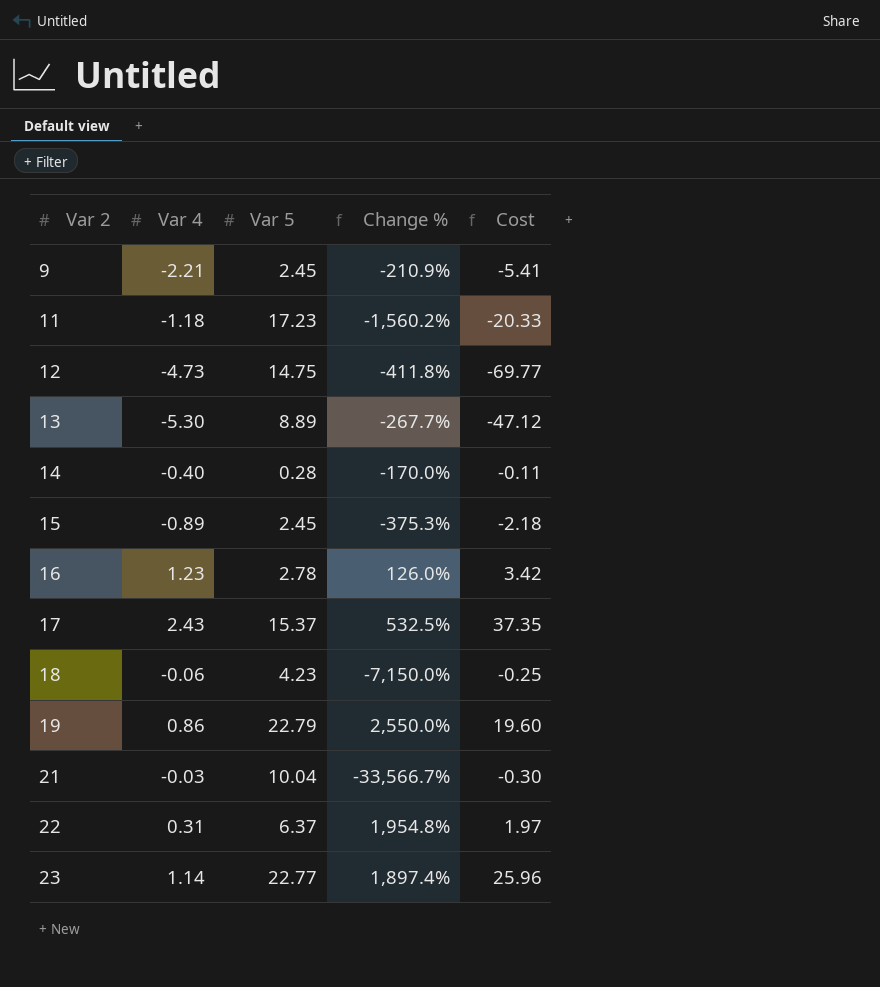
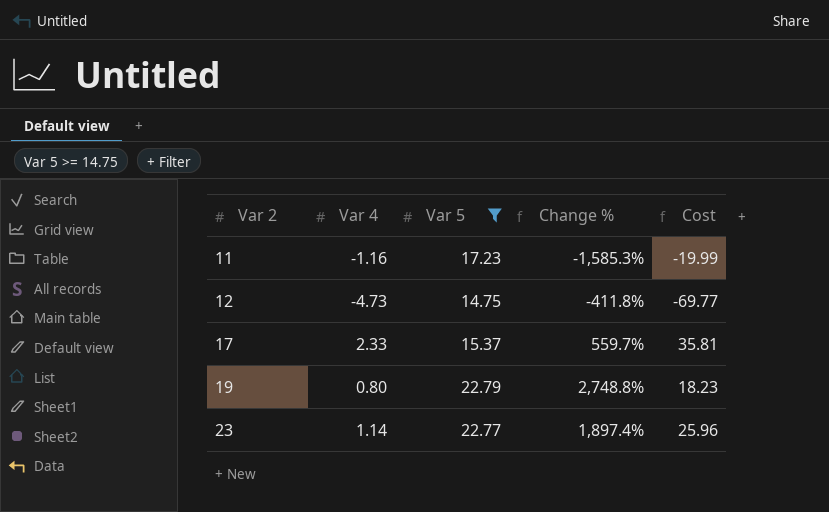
filter: none -> Var 5 >= 14.75
11 | Var 4: -1.18 -> -1.16
11 | Change %: -1,560.2% -> -1,585.3%
11 | Cost: -20.33 -> -19.99
17 | Var 4: 2.43 -> 2.33
17 | Change %: 532.5% -> 559.7%
17 | Cost: 37.35 -> 35.81
19 | Var 4: 0.86 -> 0.80
19 | Change %: 2,550.0% -> 2,748.8%
19 | Cost: 19.60 -> 18.23

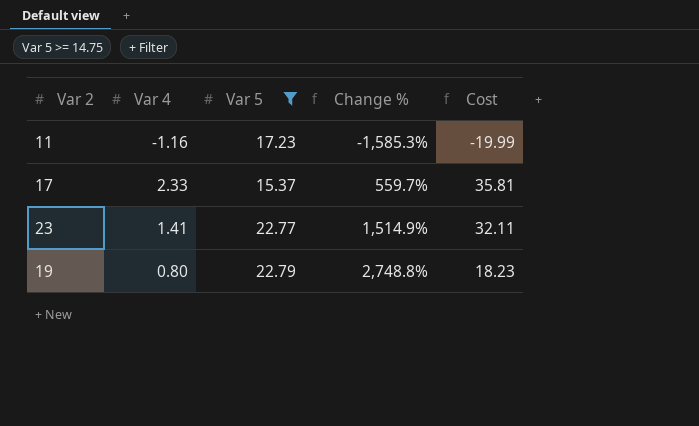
row order: Var 2 ascending -> Change % ascending
row 12: -4.73 | 14.75 | -411.8% | -69.77 -> none
23 | Var 4: 1.14 -> 1.41
23 | Change %: 1,897.4% -> 1,514.9%
23 | Cost: 25.96 -> 32.11

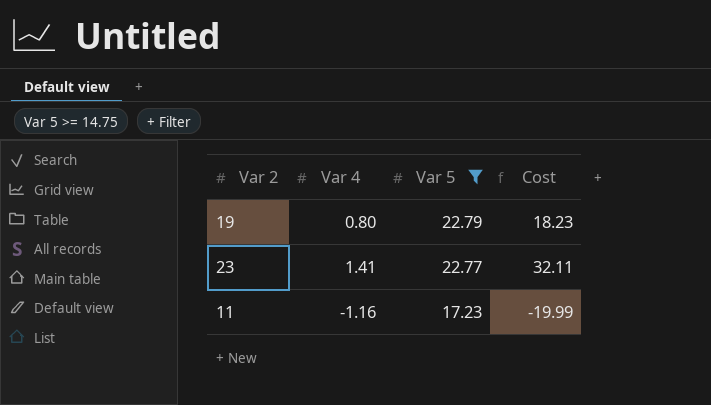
row order: Change % ascending -> Var 5 descending
column Change % | formula: ([Var 5] - [Var 4]) / [Var 4] -> none
row 17: 2.33 | 15.37 | 559.7% | 35.81 -> none

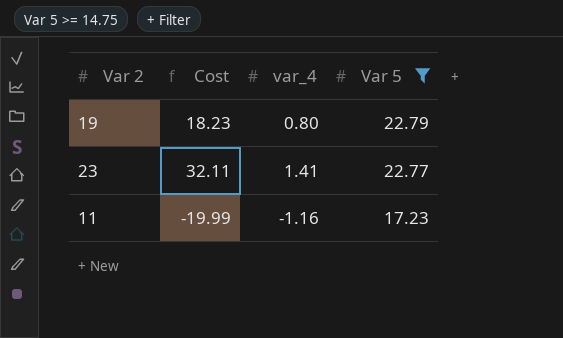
column Cost | position: 4 -> 2
column name: Var 4 -> var_4

